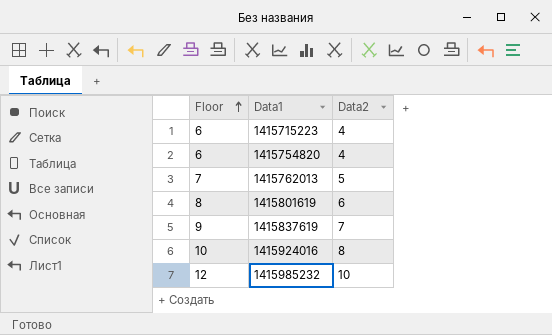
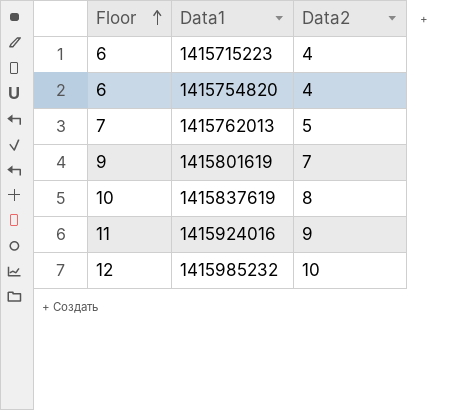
1415801619 | Floor: 8 -> 9
1415801619 | Data2: 6 -> 7
1415837619 | Floor: 9 -> 10
1415837619 | Data2: 7 -> 8
1415924016 | Floor: 10 -> 11
1415924016 | Data2: 8 -> 9

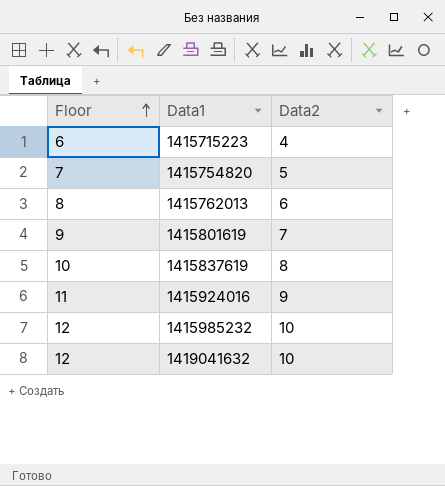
1415754820 | Floor: 6 -> 7
1415754820 | Data2: 4 -> 5
1415762013 | Floor: 7 -> 8
1415762013 | Data2: 5 -> 6
row 1419041632: none -> 12 | 10

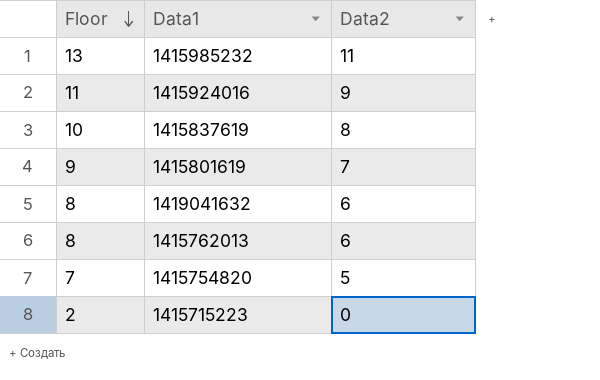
row order: Floor ascending -> Floor descending
1415985232 | Floor: 12 -> 13
1415985232 | Data2: 10 -> 11
1419041632 | Floor: 12 -> 8
1419041632 | Data2: 10 -> 6
1415715223 | Floor: 6 -> 2
1415715223 | Data2: 4 -> 0

